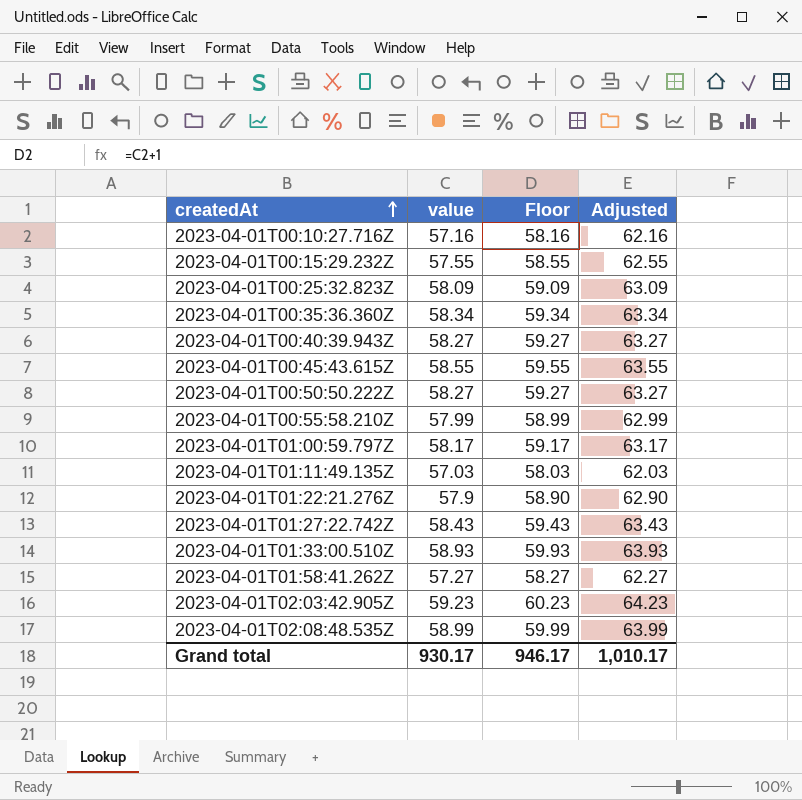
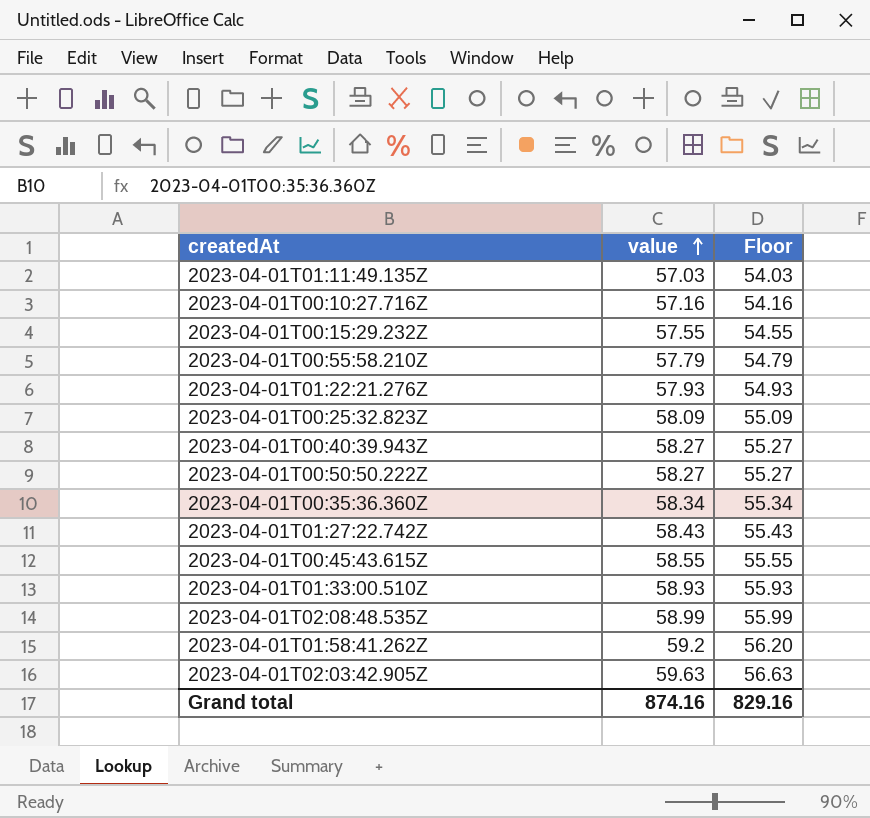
row order: createdAt ascending -> value ascending
column Adjusted | formula: [value] + 5 -> none
column Floor | formula: [value] + 1 -> [value] - 3
row 2023-04-01T01:00:59.797Z: 58.17 | 59.17 | 63.17 -> none
2023-04-01T00:55:58.210Z | value: 57.99 -> 57.79
2023-04-01T01:22:21.276Z | value: 57.9 -> 57.93
2023-04-01T01:58:41.262Z | value: 57.27 -> 59.2
2023-04-01T02:03:42.905Z | value: 59.23 -> 59.63
Grand total | value: 930.17 -> 874.16
Grand total | Floor: 946.17 -> 829.16

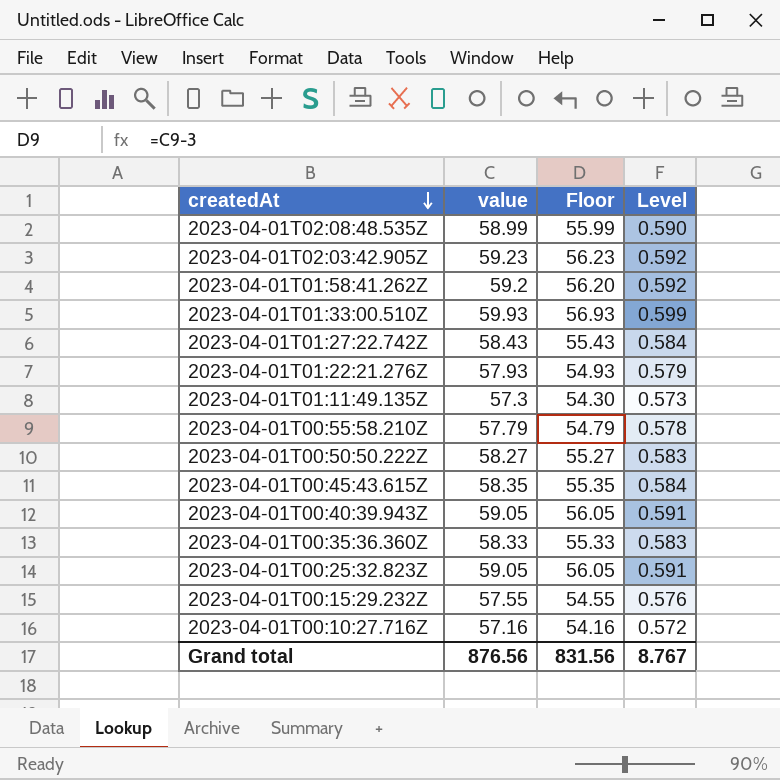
row order: value ascending -> createdAt descending
column Level | formula: none -> [value] * 0.01
2023-04-01T02:03:42.905Z | value: 59.63 -> 59.23
2023-04-01T02:03:42.905Z | Floor: 56.63 -> 56.23
2023-04-01T01:33:00.510Z | value: 58.93 -> 59.93
2023-04-01T01:33:00.510Z | Floor: 55.93 -> 56.93
2023-04-01T01:11:49.135Z | value: 57.03 -> 57.3
2023-04-01T01:11:49.135Z | Floor: 54.03 -> 54.30
2023-04-01T00:45:43.615Z | value: 58.55 -> 58.35
2023-04-01T00:45:43.615Z | Floor: 55.55 -> 55.35
2023-04-01T00:40:39.943Z | value: 58.27 -> 59.05
2023-04-01T00:40:39.943Z | Floor: 55.27 -> 56.05
2023-04-01T00:35:36.360Z | value: 58.34 -> 58.33
2023-04-01T00:35:36.360Z | Floor: 55.34 -> 55.33
2023-04-01T00:25:32.823Z | value: 58.09 -> 59.05
2023-04-01T00:25:32.823Z | Floor: 55.09 -> 56.05
Grand total | value: 874.16 -> 876.56
Grand total | Floor: 829.16 -> 831.56

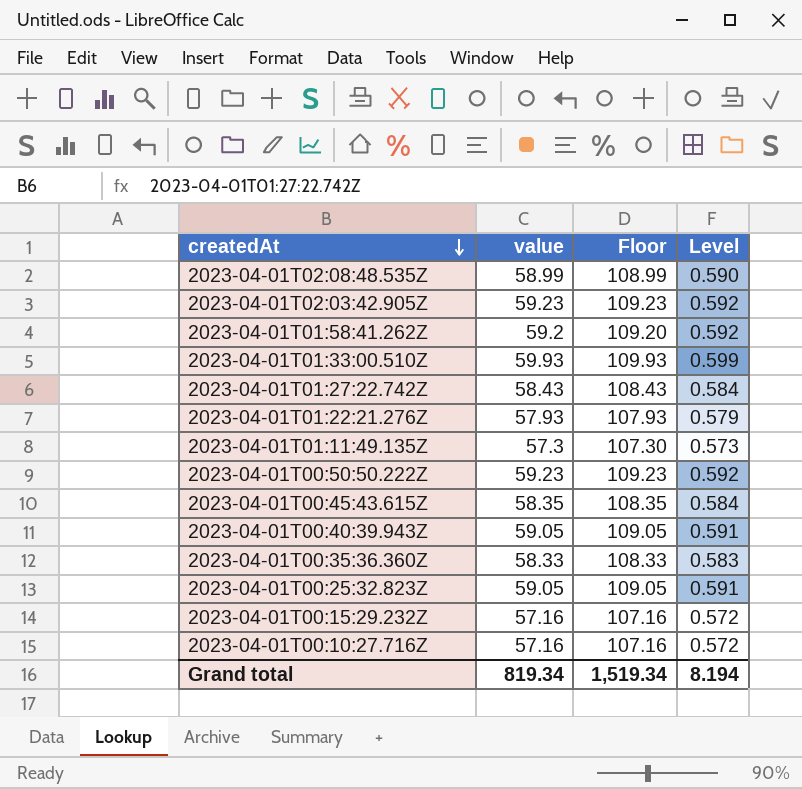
column Floor | formula: [value] - 3 -> [value] + 50
row 2023-04-01T00:55:58.210Z: 57.79 | 54.79 | 0.578 -> none
2023-04-01T00:50:50.222Z | value: 58.27 -> 59.23
2023-04-01T00:50:50.222Z | Level: 0.583 -> 0.592
2023-04-01T00:15:29.232Z | value: 57.55 -> 57.16
2023-04-01T00:15:29.232Z | Level: 0.576 -> 0.572
Grand total | value: 876.56 -> 819.34
Grand total | Floor: 831.56 -> 1,519.34
Grand total | Level: 8.767 -> 8.194

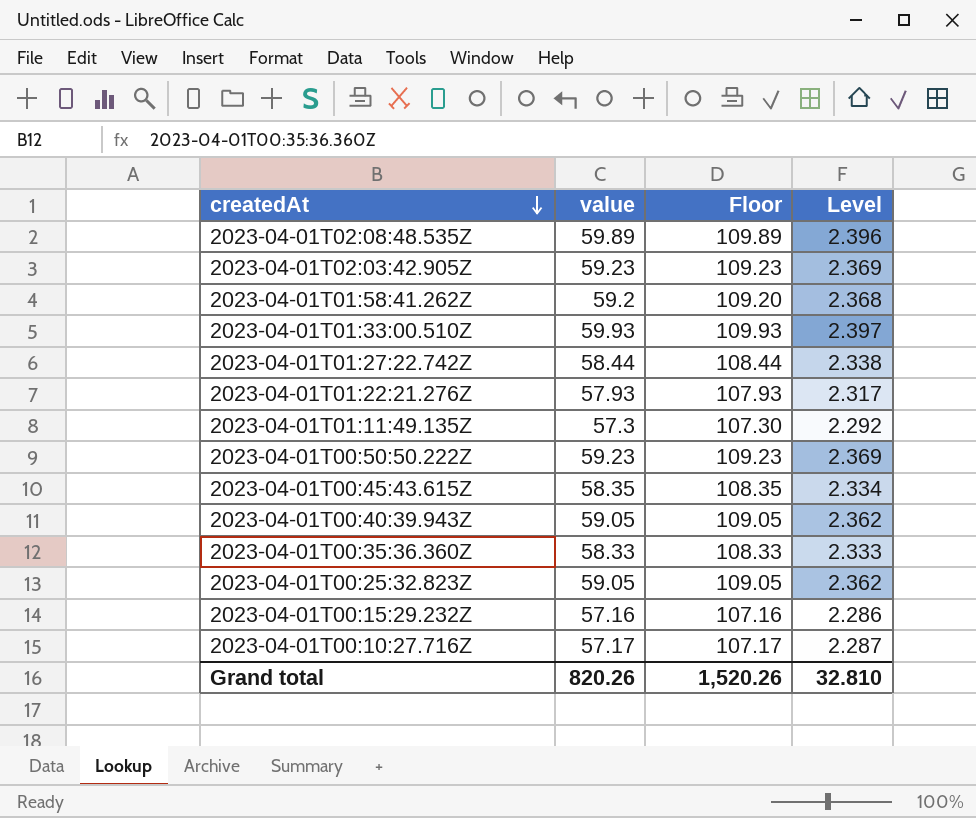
column Level | formula: [value] * 0.01 -> [value] * 0.04
2023-04-01T02:08:48.535Z | value: 58.99 -> 59.89
2023-04-01T02:08:48.535Z | Floor: 108.99 -> 109.89
2023-04-01T01:27:22.742Z | value: 58.43 -> 58.44
2023-04-01T01:27:22.742Z | Floor: 108.43 -> 108.44
2023-04-01T00:10:27.716Z | value: 57.16 -> 57.17
2023-04-01T00:10:27.716Z | Floor: 107.16 -> 107.17
Grand total | value: 819.34 -> 820.26
Grand total | Floor: 1,519.34 -> 1,520.26
Grand total | Level: 8.194 -> 32.810

